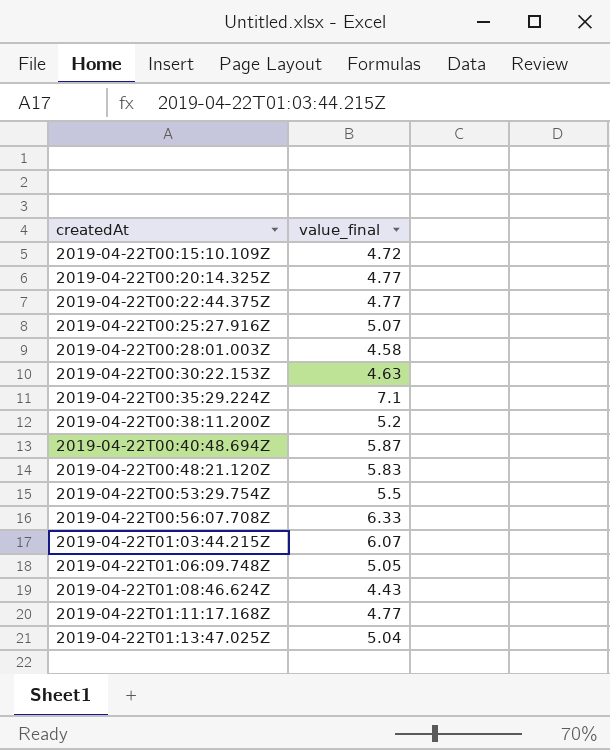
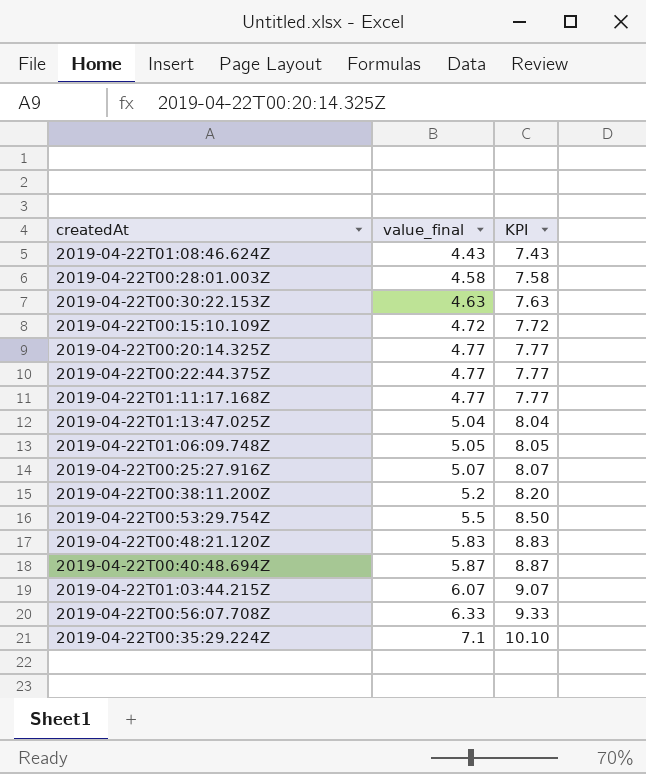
row order: createdAt ascending -> value_final ascending
column KPI | formula: none -> [value_final] + 3

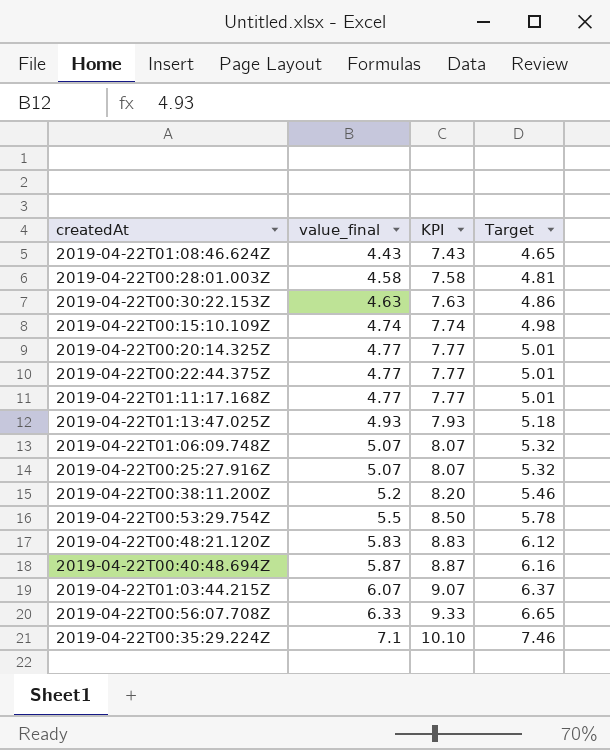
column Target | formula: none -> [value_final] * 1.05
2019-04-22T00:15:10.109Z | value_final: 4.72 -> 4.74
2019-04-22T00:15:10.109Z | KPI: 7.72 -> 7.74
2019-04-22T01:13:47.025Z | value_final: 5.04 -> 4.93
2019-04-22T01:13:47.025Z | KPI: 8.04 -> 7.93
2019-04-22T01:06:09.748Z | value_final: 5.05 -> 5.07
2019-04-22T01:06:09.748Z | KPI: 8.05 -> 8.07

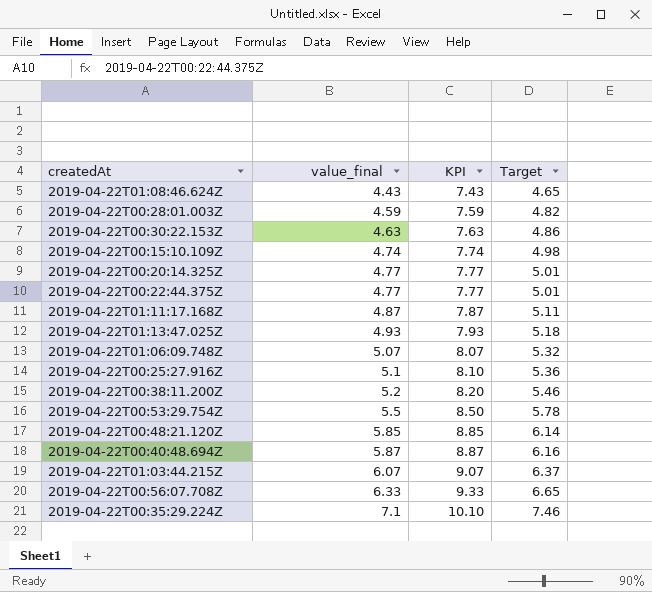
2019-04-22T00:28:01.003Z | value_final: 4.58 -> 4.59
2019-04-22T00:28:01.003Z | KPI: 7.58 -> 7.59
2019-04-22T00:28:01.003Z | Target: 4.81 -> 4.82
2019-04-22T01:11:17.168Z | value_final: 4.77 -> 4.87
2019-04-22T01:11:17.168Z | KPI: 7.77 -> 7.87
2019-04-22T01:11:17.168Z | Target: 5.01 -> 5.11
2019-04-22T00:25:27.916Z | value_final: 5.07 -> 5.1
2019-04-22T00:25:27.916Z | KPI: 8.07 -> 8.10
2019-04-22T00:25:27.916Z | Target: 5.32 -> 5.36
2019-04-22T00:48:21.120Z | value_final: 5.83 -> 5.85
2019-04-22T00:48:21.120Z | KPI: 8.83 -> 8.85
2019-04-22T00:48:21.120Z | Target: 6.12 -> 6.14

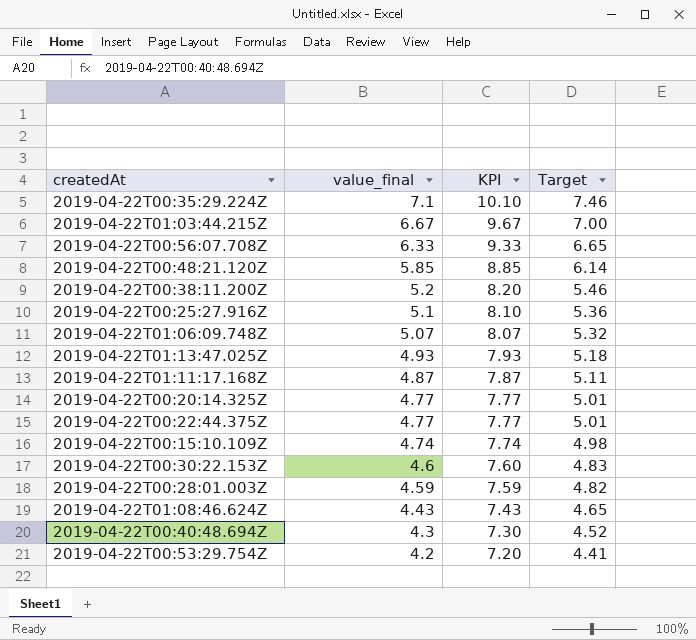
row order: value_final ascending -> value_final descending
2019-04-22T01:03:44.215Z | value_final: 6.07 -> 6.67
2019-04-22T01:03:44.215Z | KPI: 9.07 -> 9.67
2019-04-22T01:03:44.215Z | Target: 6.37 -> 7.00
2019-04-22T00:30:22.153Z | value_final: 4.63 -> 4.6
2019-04-22T00:30:22.153Z | KPI: 7.63 -> 7.60
2019-04-22T00:30:22.153Z | Target: 4.86 -> 4.83
2019-04-22T00:40:48.694Z | value_final: 5.87 -> 4.3
2019-04-22T00:40:48.694Z | KPI: 8.87 -> 7.30
2019-04-22T00:40:48.694Z | Target: 6.16 -> 4.52
2019-04-22T00:53:29.754Z | value_final: 5.5 -> 4.2
2019-04-22T00:53:29.754Z | KPI: 8.50 -> 7.20
2019-04-22T00:53:29.754Z | Target: 5.78 -> 4.41

